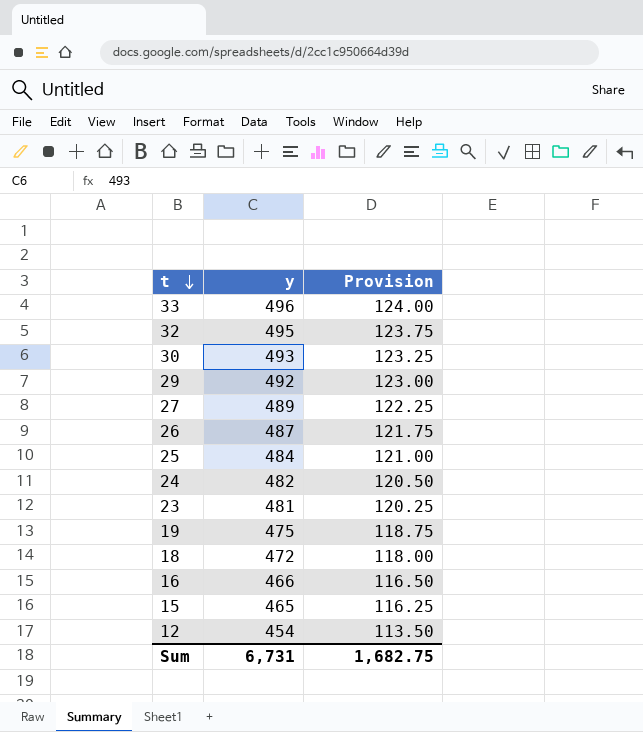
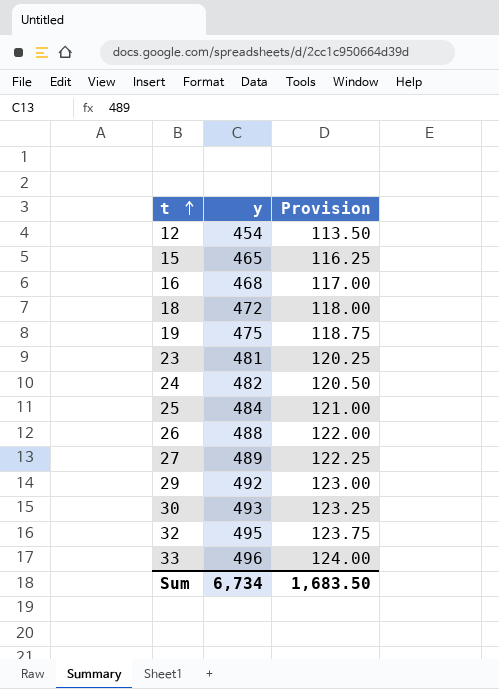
row order: t descending -> t ascending
16 | y: 466 -> 468
16 | Provision: 116.50 -> 117.00
26 | y: 487 -> 488
26 | Provision: 121.75 -> 122.00
Sum | y: 6,731 -> 6,734
Sum | Provision: 1,682.75 -> 1,683.50

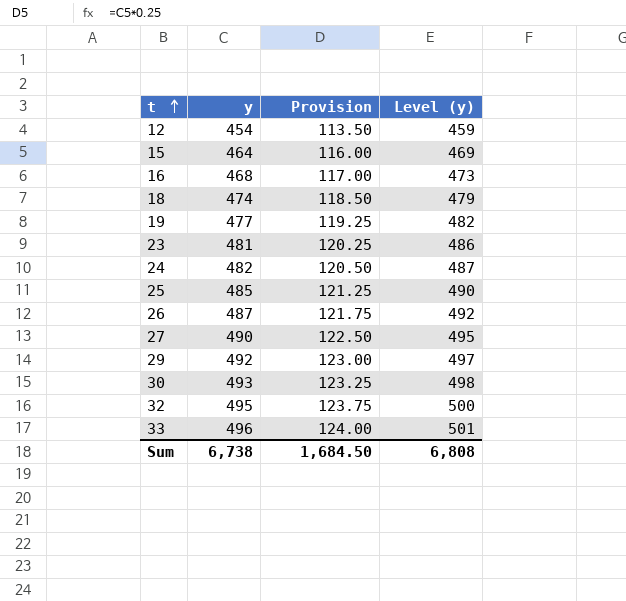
column Level (y) | formula: none -> [y] + 5
15 | y: 465 -> 464
15 | Provision: 116.25 -> 116.00
18 | y: 472 -> 474
18 | Provision: 118.00 -> 118.50
19 | y: 475 -> 477
19 | Provision: 118.75 -> 119.25
25 | y: 484 -> 485
25 | Provision: 121.00 -> 121.25
26 | y: 488 -> 487
26 | Provision: 122.00 -> 121.75
27 | y: 489 -> 490
27 | Provision: 122.25 -> 122.50
Sum | y: 6,734 -> 6,738
Sum | Provision: 1,683.50 -> 1,684.50

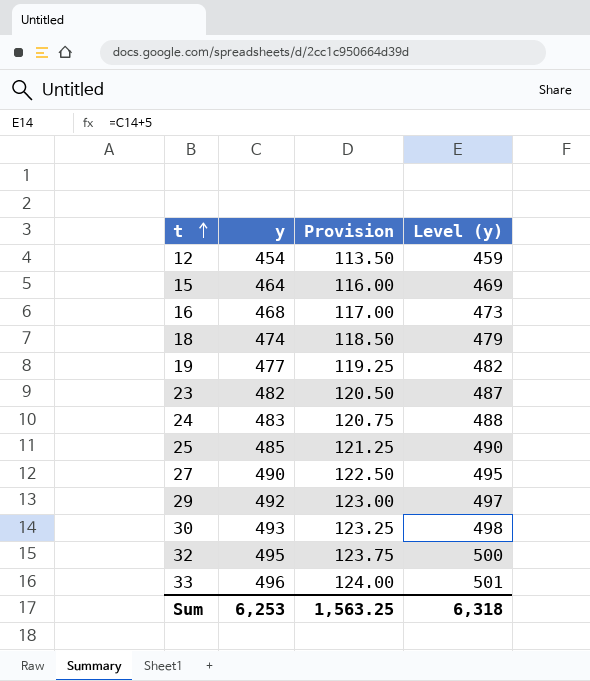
row 26: 487 | 121.75 | 492 -> none
23 | y: 481 -> 482
23 | Provision: 120.25 -> 120.50
23 | Level (y): 486 -> 487
24 | y: 482 -> 483
24 | Provision: 120.50 -> 120.75
24 | Level (y): 487 -> 488
Sum | y: 6,738 -> 6,253
Sum | Provision: 1,684.50 -> 1,563.25
Sum | Level (y): 6,808 -> 6,318

